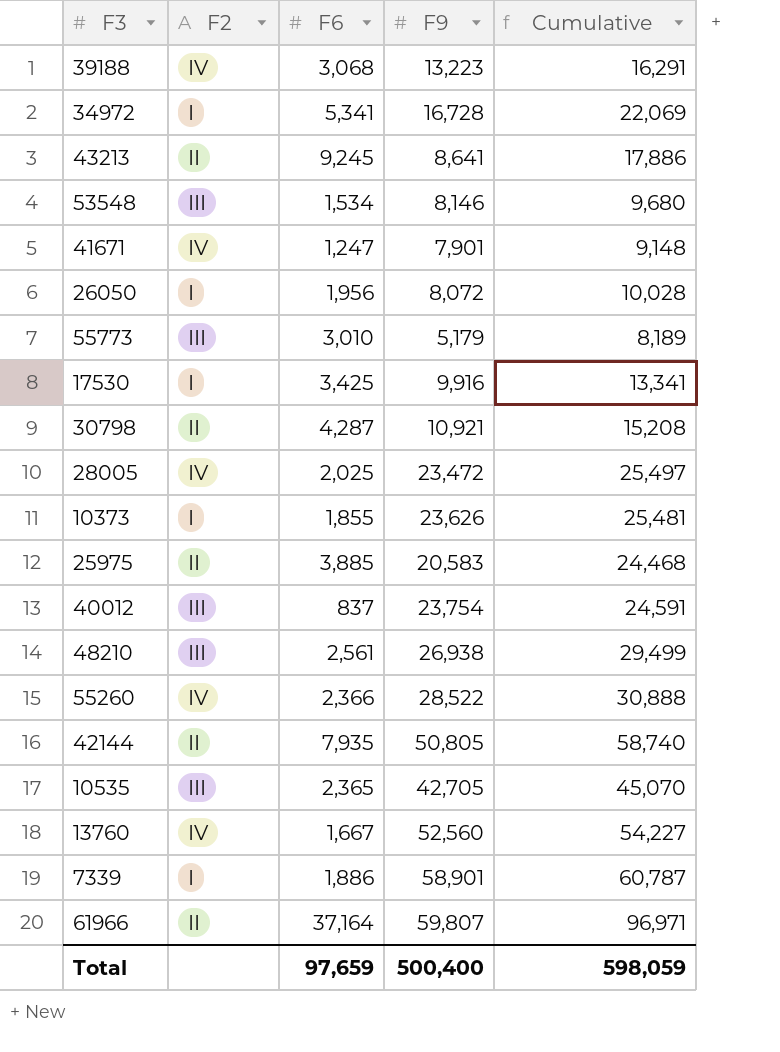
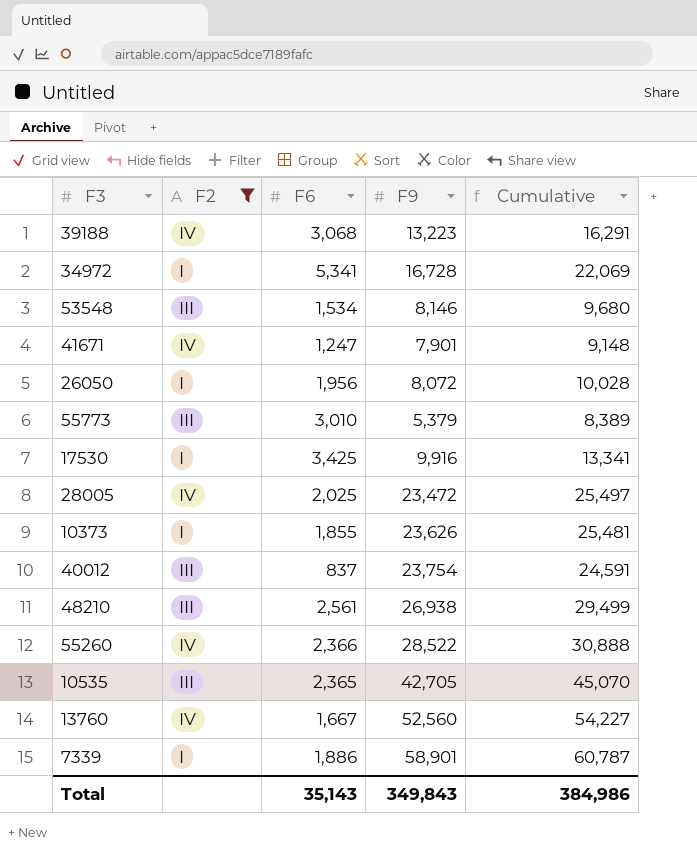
filter: none -> F2 != II
55773 | F9: 5,179 -> 5,379
55773 | Cumulative: 8,189 -> 8,389
Total | F6: 97,659 -> 35,143
Total | F9: 500,400 -> 349,843
Total | Cumulative: 598,059 -> 384,986

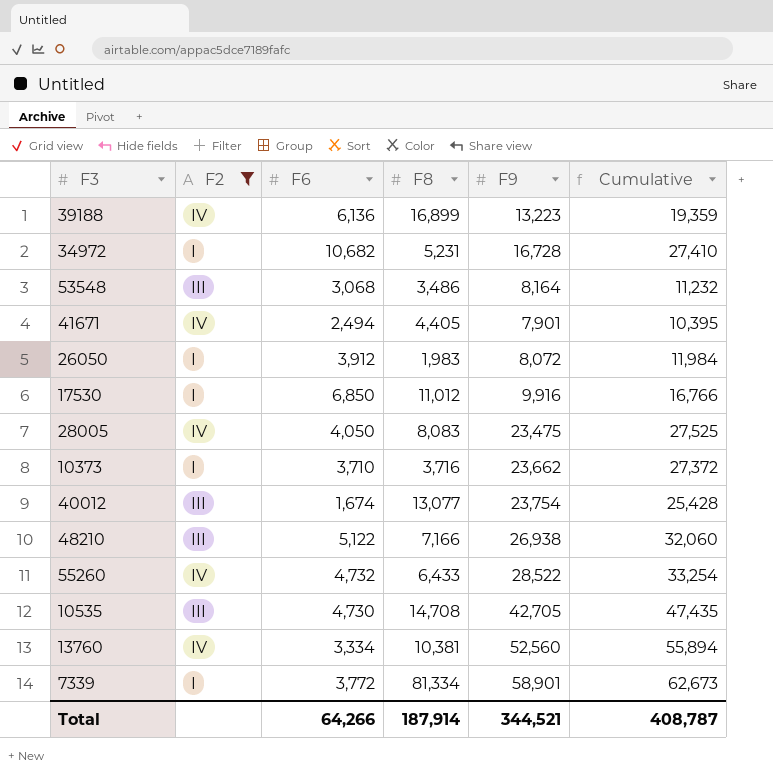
column F8 | position: none -> 4
row 55773: III | 3,010 | 5,379 | 8,389 -> none
39188 | F6: 3,068 -> 6,136
39188 | Cumulative: 16,291 -> 19,359
34972 | F6: 5,341 -> 10,682
34972 | Cumulative: 22,069 -> 27,410
53548 | F6: 1,534 -> 3,068
53548 | F9: 8,146 -> 8,164
53548 | Cumulative: 9,680 -> 11,232
41671 | F6: 1,247 -> 2,494
41671 | Cumulative: 9,148 -> 10,395
26050 | F6: 1,956 -> 3,912
26050 | Cumulative: 10,028 -> 11,984
17530 | F6: 3,425 -> 6,850
17530 | Cumulative: 13,341 -> 16,766
28005 | F6: 2,025 -> 4,050
28005 | F9: 23,472 -> 23,475
28005 | Cumulative: 25,497 -> 27,525
10373 | F6: 1,855 -> 3,710
10373 | F9: 23,626 -> 23,662
10373 | Cumulative: 25,481 -> 27,372
40012 | F6: 837 -> 1,674
40012 | Cumulative: 24,591 -> 25,428
48210 | F6: 2,561 -> 5,122
48210 | Cumulative: 29,499 -> 32,060
55260 | F6: 2,366 -> 4,732
55260 | Cumulative: 30,888 -> 33,254
10535 | F6: 2,365 -> 4,730
10535 | Cumulative: 45,070 -> 47,435
13760 | F6: 1,667 -> 3,334
13760 | Cumulative: 54,227 -> 55,894
7339 | F6: 1,886 -> 3,772
7339 | Cumulative: 60,787 -> 62,673
Total | F6: 35,143 -> 64,266
Total | F9: 349,843 -> 344,521
Total | Cumulative: 384,986 -> 408,787

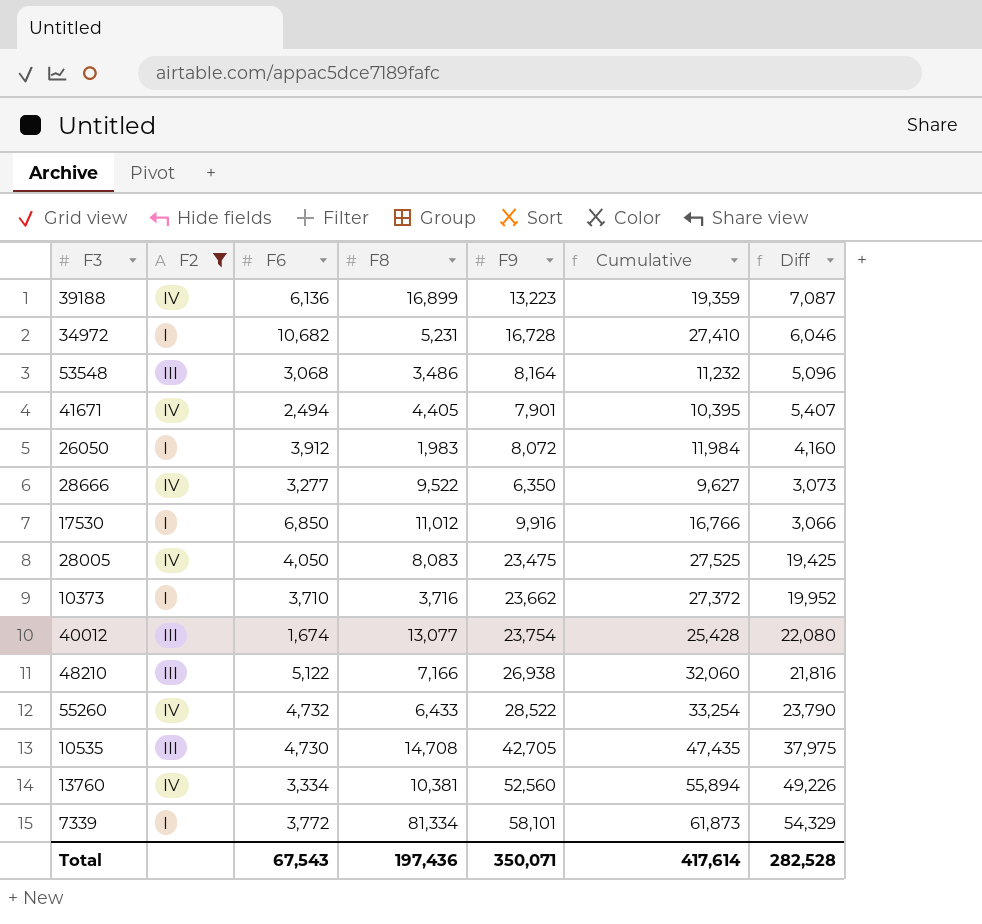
column Diff | formula: none -> [F9] - [F6]
row 28666: none -> IV | 3,277 | 9,522 | 6,350 | 9,627 | 3,073
7339 | F9: 58,901 -> 58,101
7339 | Cumulative: 62,673 -> 61,873
Total | F6: 64,266 -> 67,543
Total | F8: 187,914 -> 197,436
Total | F9: 344,521 -> 350,071
Total | Cumulative: 408,787 -> 417,614

